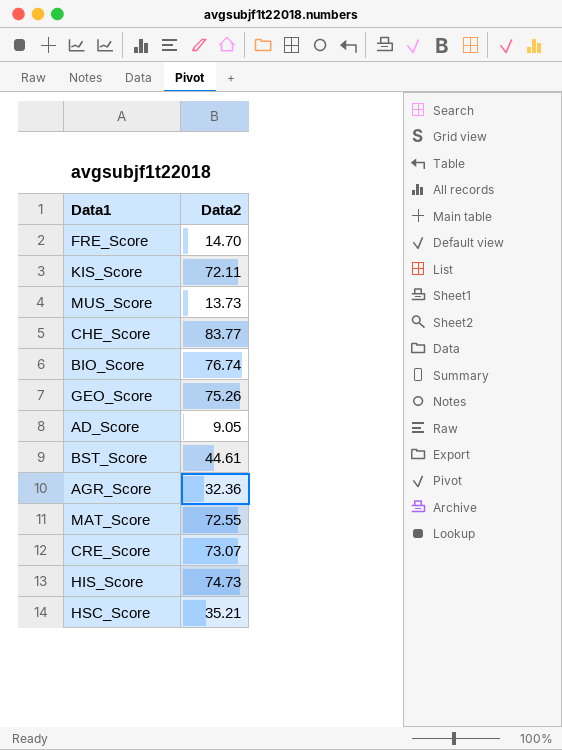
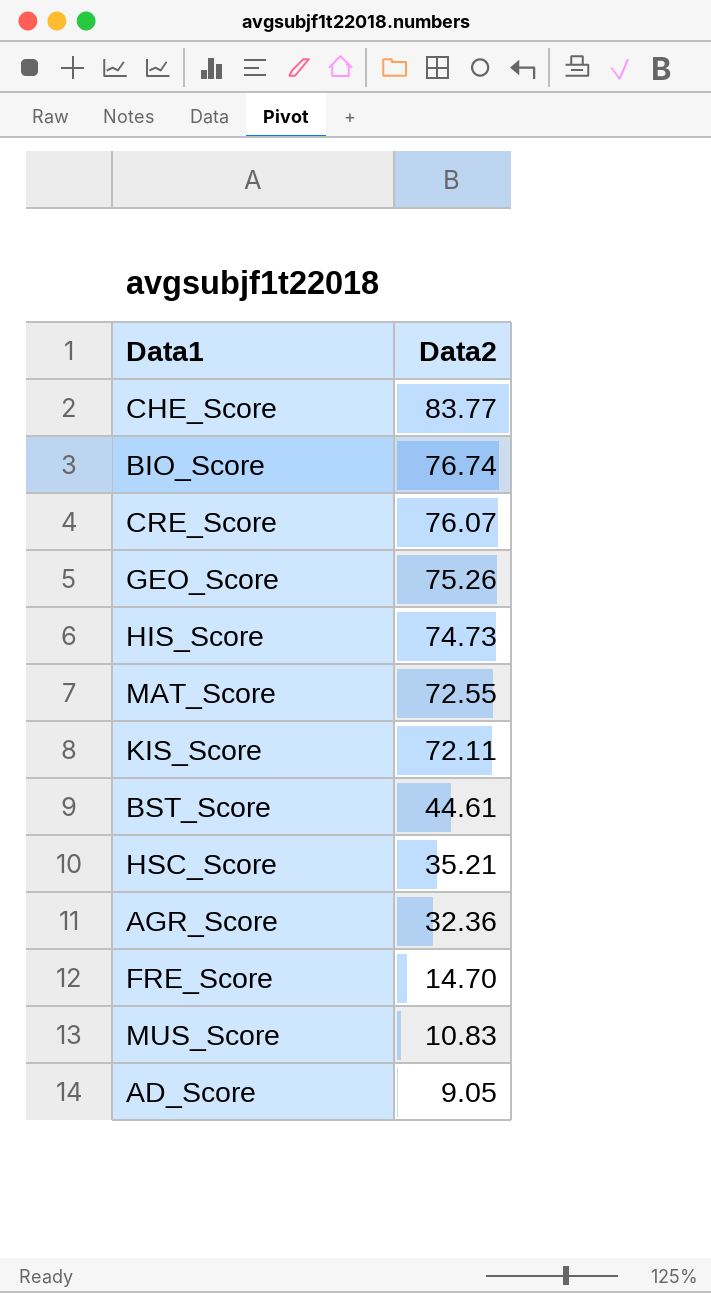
row order: none -> Data2 descending
CRE_Score | Data2: 73.07 -> 76.07
MUS_Score | Data2: 13.73 -> 10.83

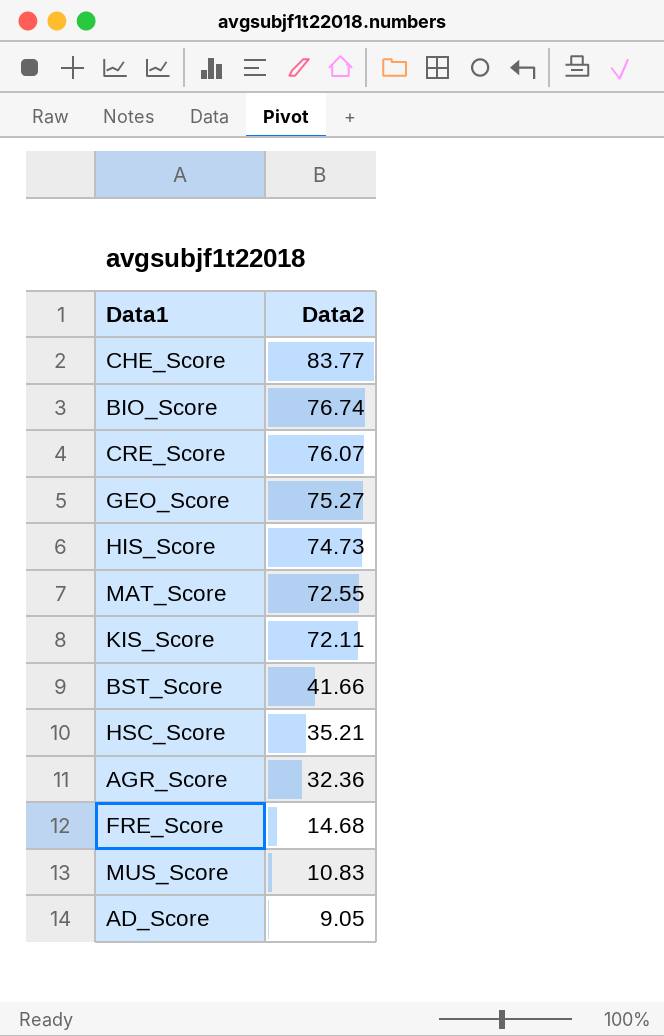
GEO_Score | Data2: 75.26 -> 75.27
BST_Score | Data2: 44.61 -> 41.66
FRE_Score | Data2: 14.70 -> 14.68

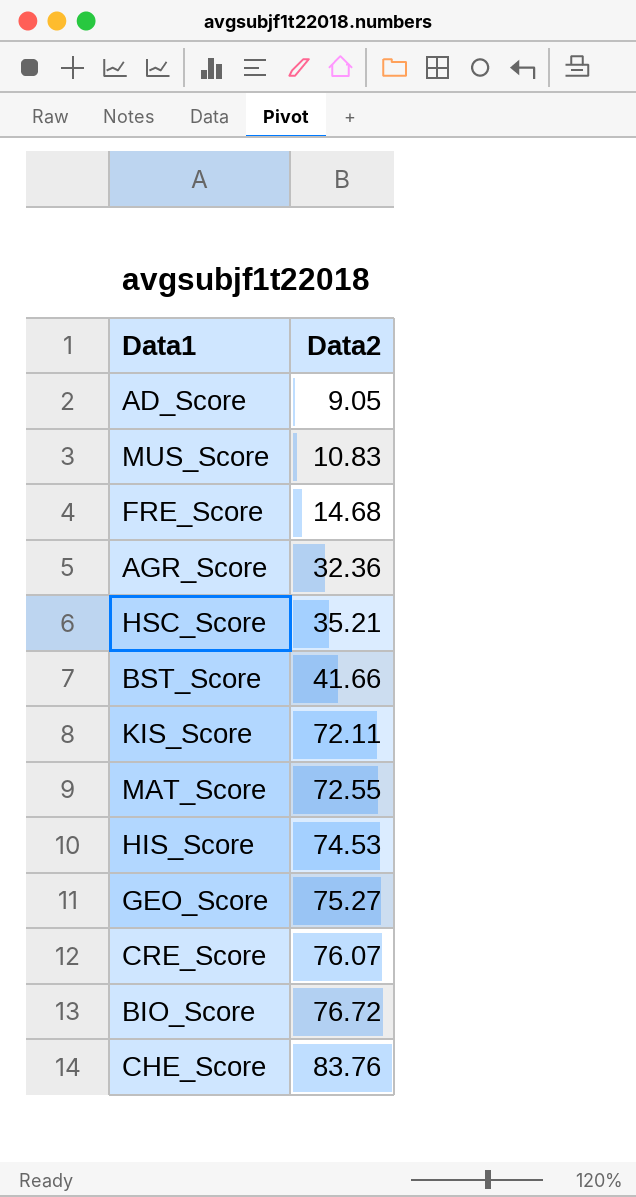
row order: Data2 descending -> Data2 ascending
HIS_Score | Data2: 74.73 -> 74.53
BIO_Score | Data2: 76.74 -> 76.72
CHE_Score | Data2: 83.77 -> 83.76

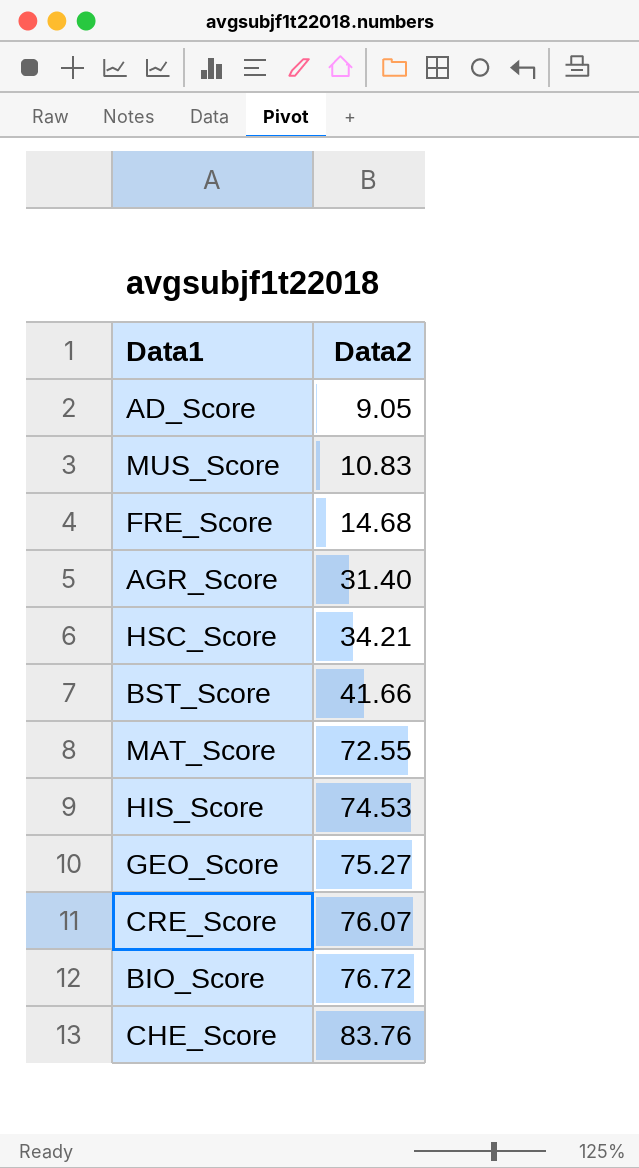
row KIS_Score: 72.11 -> none
AGR_Score | Data2: 32.36 -> 31.40
HSC_Score | Data2: 35.21 -> 34.21

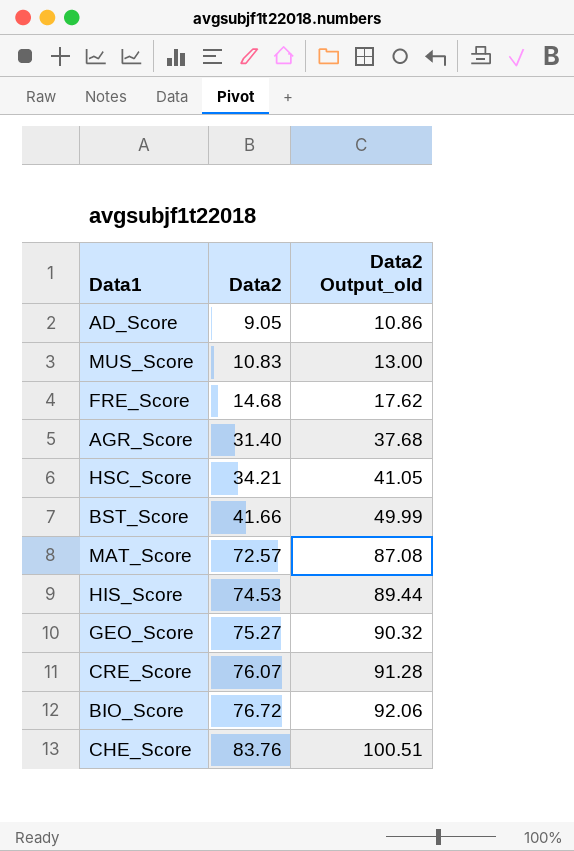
column Data2 Output_old | formula: none -> [Data2] * 1.2
MAT_Score | Data2: 72.55 -> 72.57

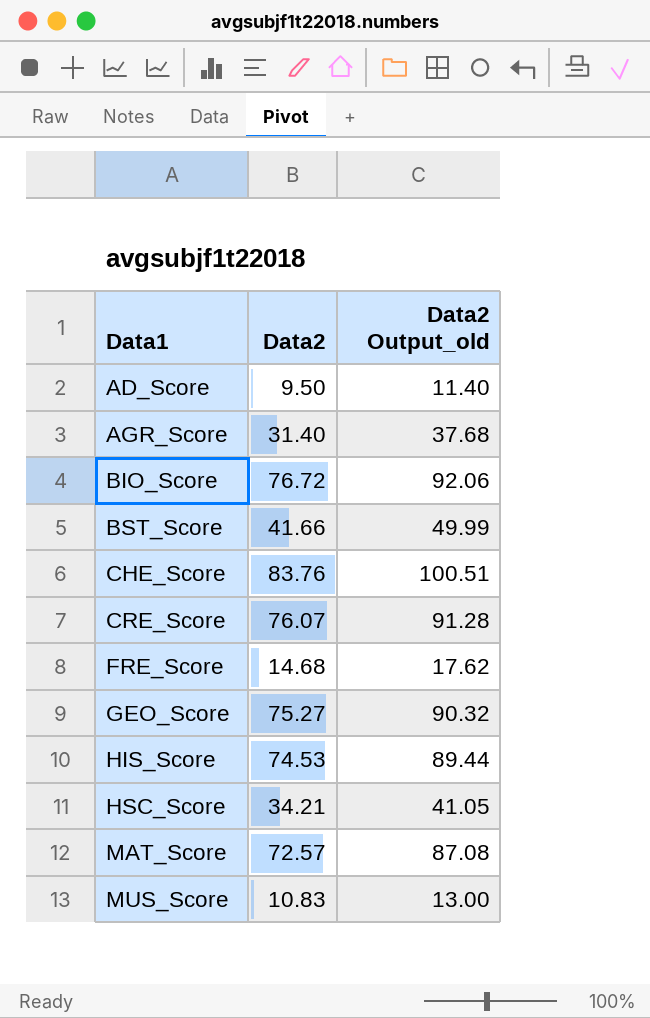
row order: Data2 ascending -> Data1 ascending
AD_Score | Data2: 9.05 -> 9.50
AD_Score | Data2 Output_old: 10.86 -> 11.40

